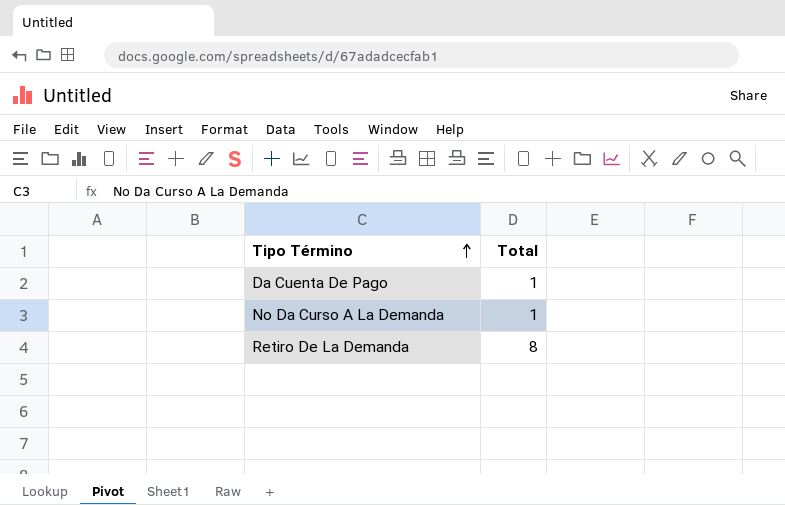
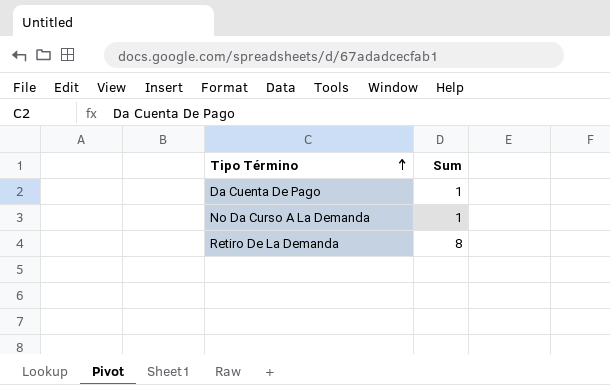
column name: Total -> Sum

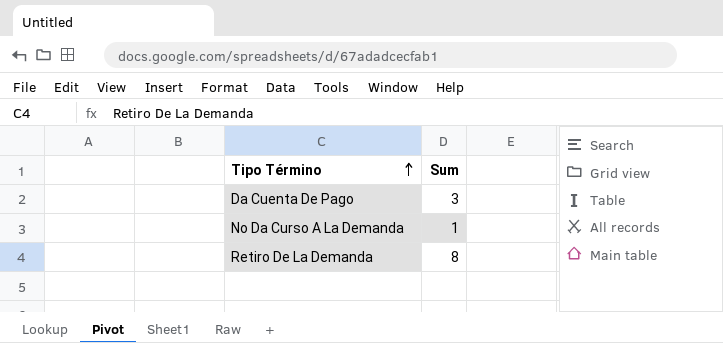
Da Cuenta De Pago | Sum: 1 -> 3

